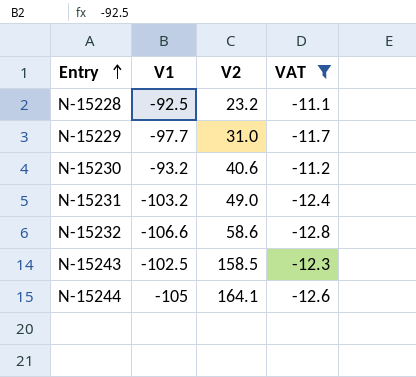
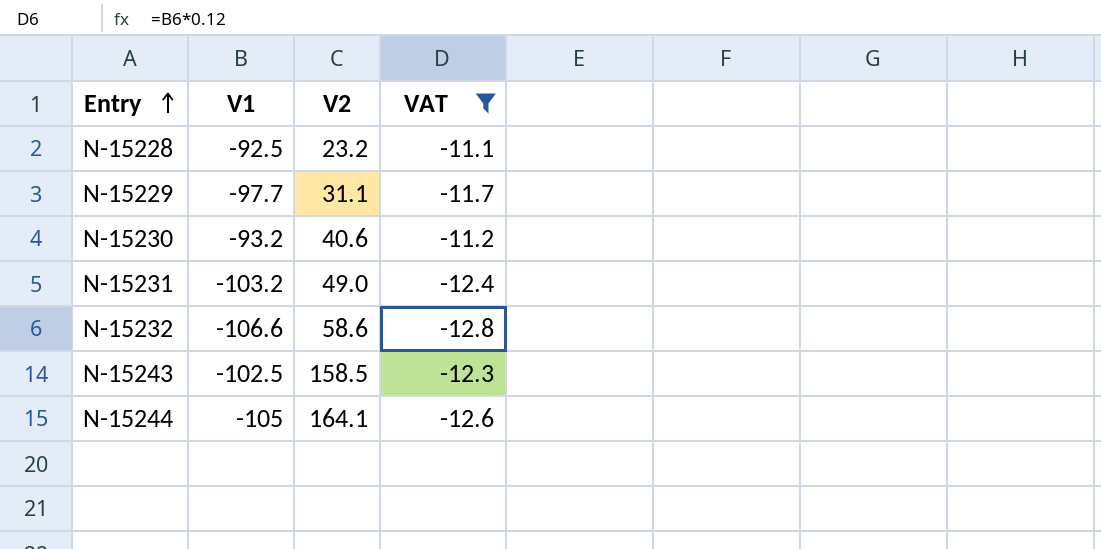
N-15229 | V2: 31.0 -> 31.1

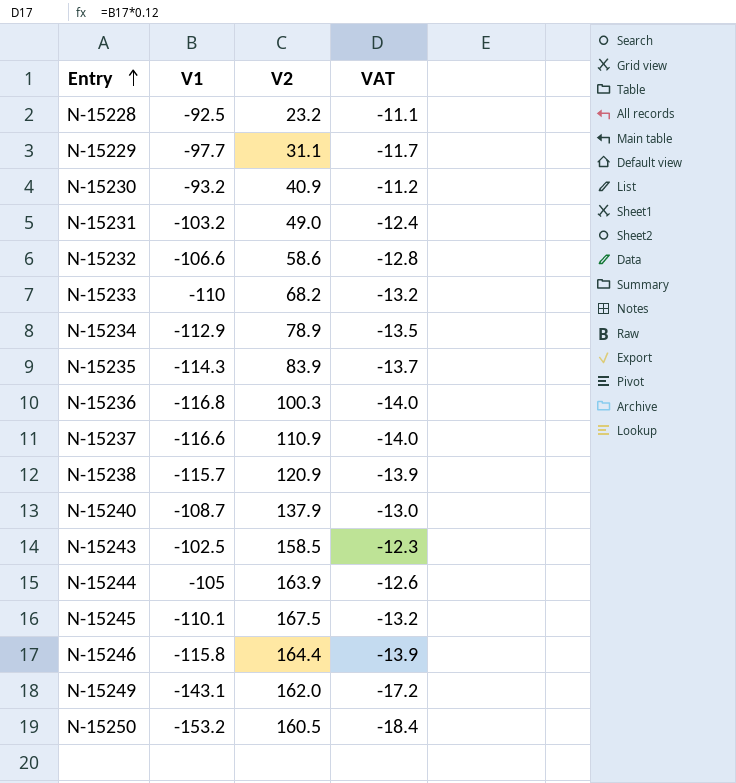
filter: VAT >= -12.8 -> none
N-15230 | V2: 40.6 -> 40.9
N-15244 | V2: 164.1 -> 163.9

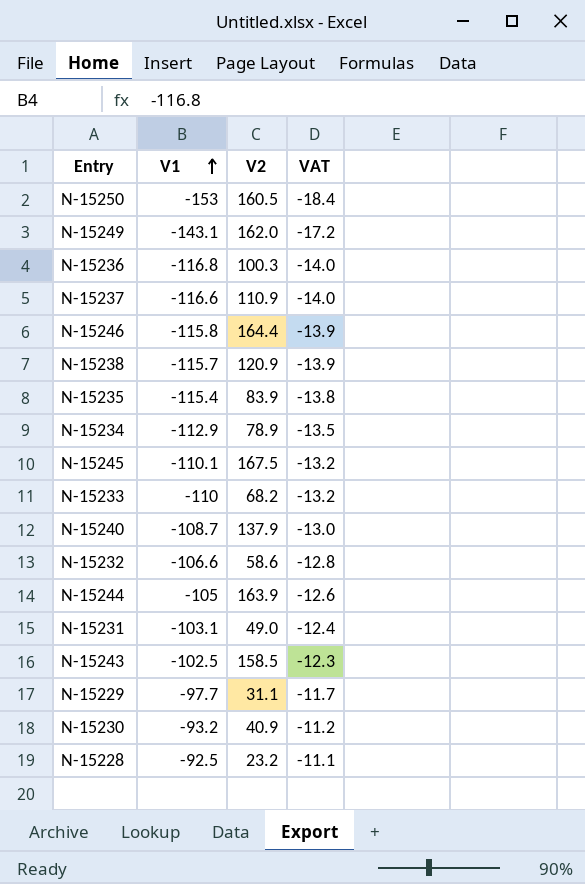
row order: Entry ascending -> V1 ascending
N-15250 | V1: -153.2 -> -153
N-15235 | V1: -114.3 -> -115.4
N-15235 | VAT: -13.7 -> -13.8
N-15231 | V1: -103.2 -> -103.1

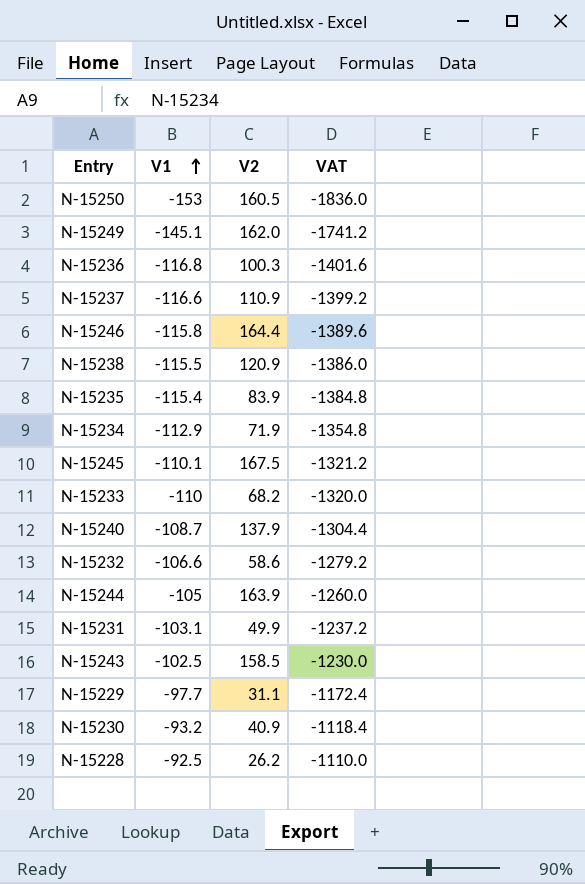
column VAT | formula: [V1] * 0.12 -> [V1] * 12
N-15249 | V1: -143.1 -> -145.1
N-15238 | V1: -115.7 -> -115.5
N-15234 | V2: 78.9 -> 71.9
N-15231 | V2: 49.0 -> 49.9
N-15228 | V2: 23.2 -> 26.2

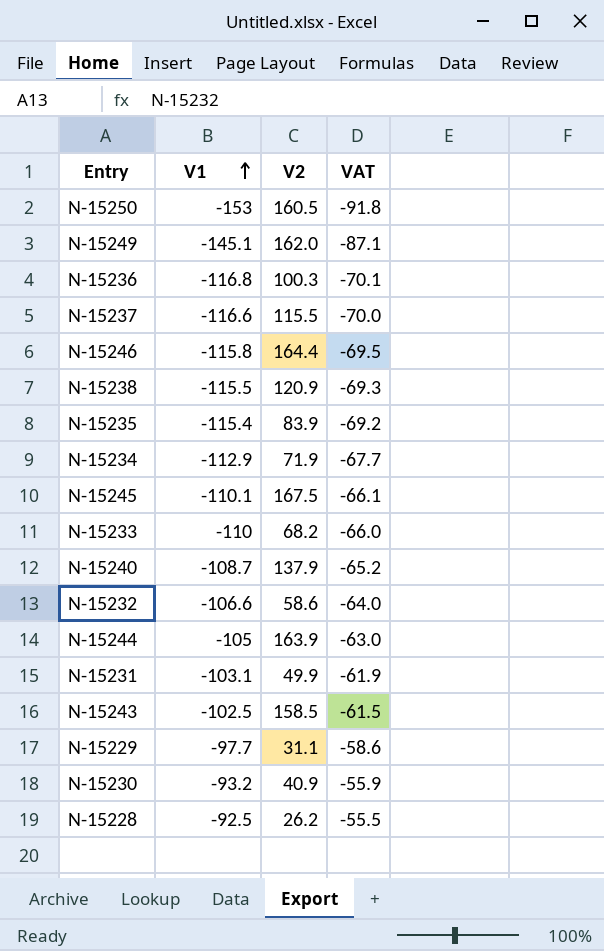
column VAT | formula: [V1] * 12 -> [V1] * 0.6
N-15237 | V2: 110.9 -> 115.5

